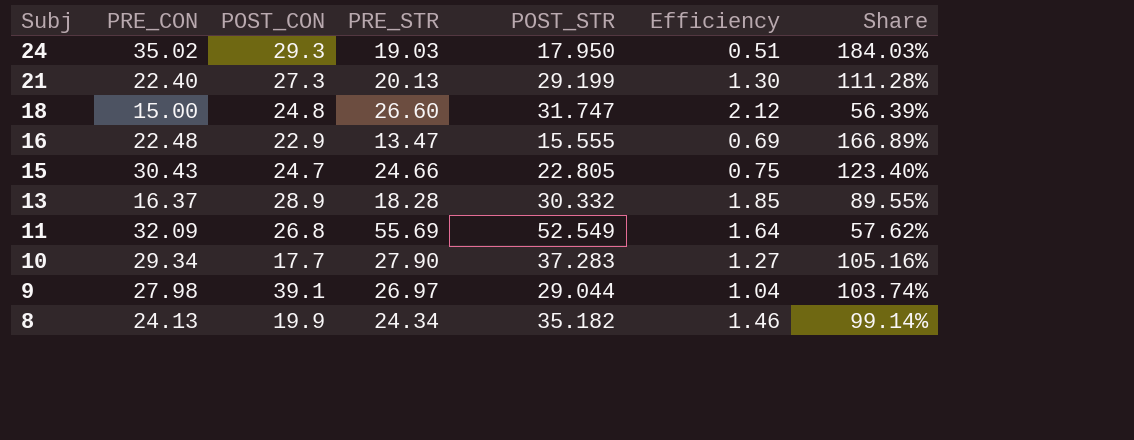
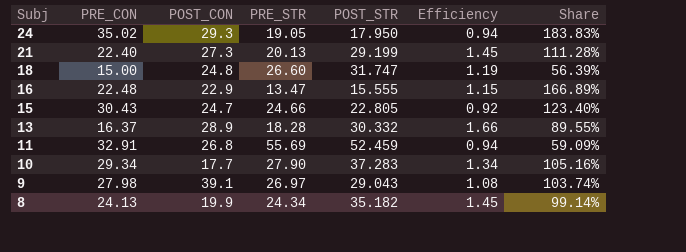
column Efficiency | formula: [POST_STR] / [PRE_CON] -> [POST_STR] / [PRE_STR]
24 | PRE_STR: 19.03 -> 19.05
24 | Share: 184.03% -> 183.83%
11 | PRE_CON: 32.09 -> 32.91
11 | POST_STR: 52.549 -> 52.459
11 | Share: 57.62% -> 59.09%
9 | POST_STR: 29.044 -> 29.043

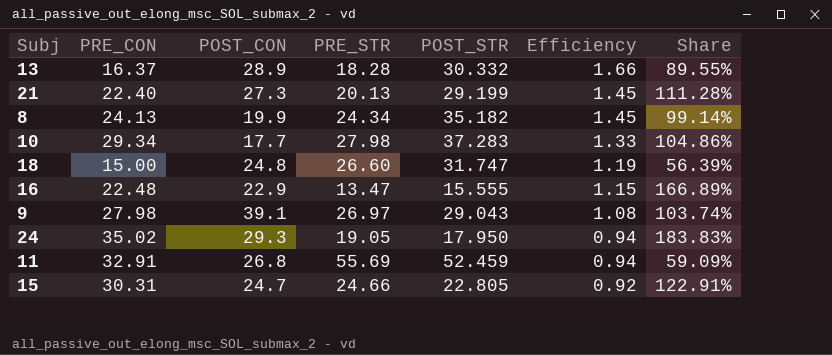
row order: Subj descending -> Efficiency descending
10 | PRE_STR: 27.90 -> 27.98
10 | Efficiency: 1.34 -> 1.33
10 | Share: 105.16% -> 104.86%
15 | PRE_CON: 30.43 -> 30.31
15 | Share: 123.40% -> 122.91%

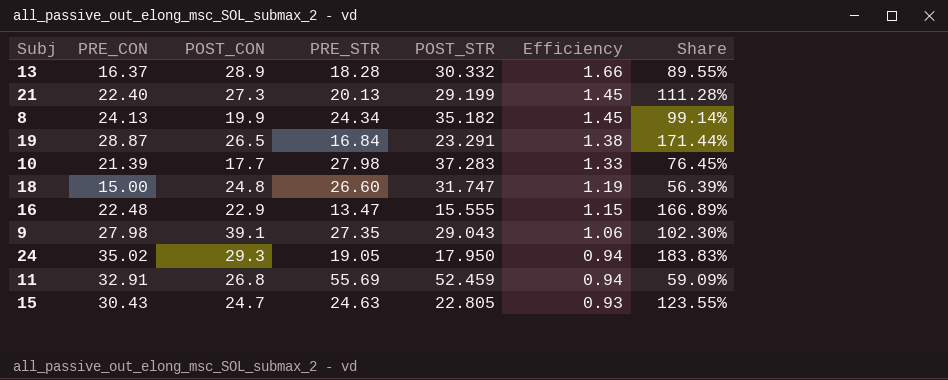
row 19: none -> 28.87 | 26.5 | 16.84 | 23.291 | 1.38 | 171.44%
10 | PRE_CON: 29.34 -> 21.39
10 | Share: 104.86% -> 76.45%
9 | PRE_STR: 26.97 -> 27.35
9 | Efficiency: 1.08 -> 1.06
9 | Share: 103.74% -> 102.30%
15 | PRE_CON: 30.31 -> 30.43
15 | PRE_STR: 24.66 -> 24.63
15 | Efficiency: 0.92 -> 0.93
15 | Share: 122.91% -> 123.55%

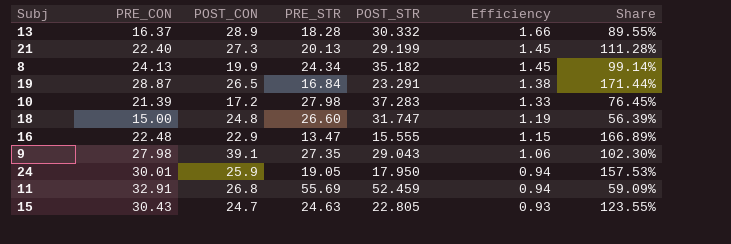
10 | POST_CON: 17.7 -> 17.2
24 | PRE_CON: 35.02 -> 30.01
24 | POST_CON: 29.3 -> 25.9
24 | Share: 183.83% -> 157.53%

